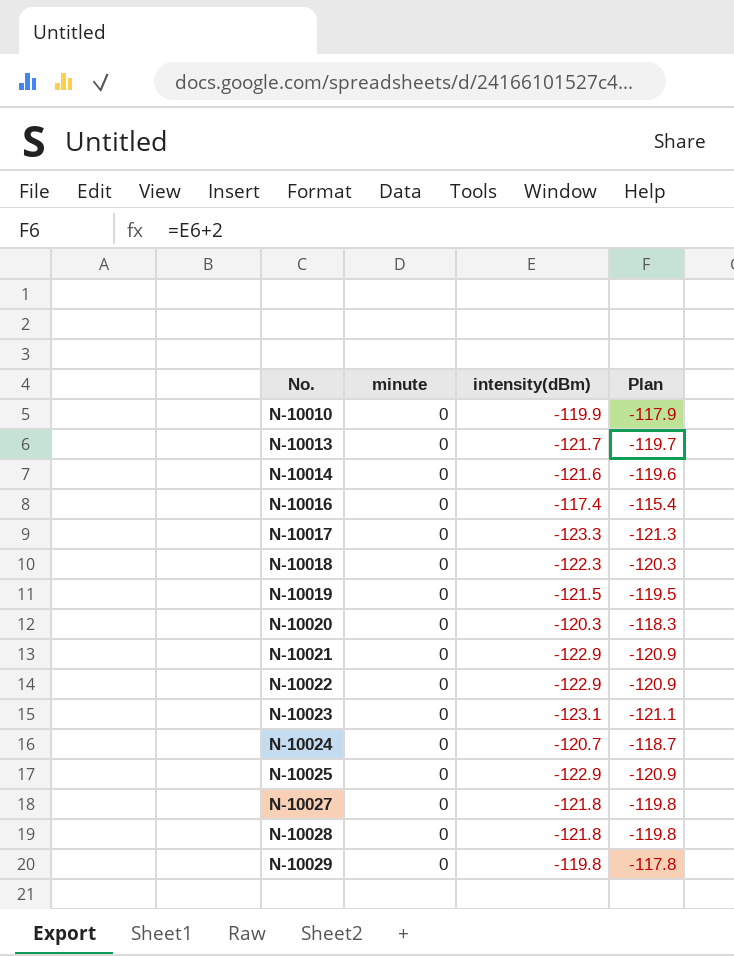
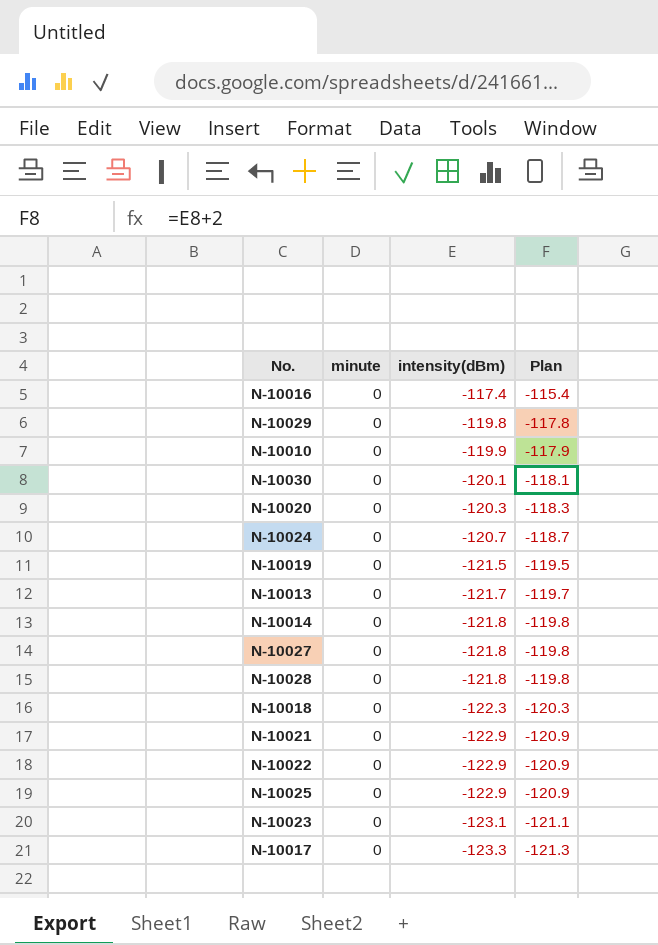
row order: No. ascending -> intensity(dBm) descending
row N-10030: none -> 0 | -120.1 | -118.1
N-10014 | intensity(dBm): -121.6 -> -121.8
N-10014 | Plan: -119.6 -> -119.8

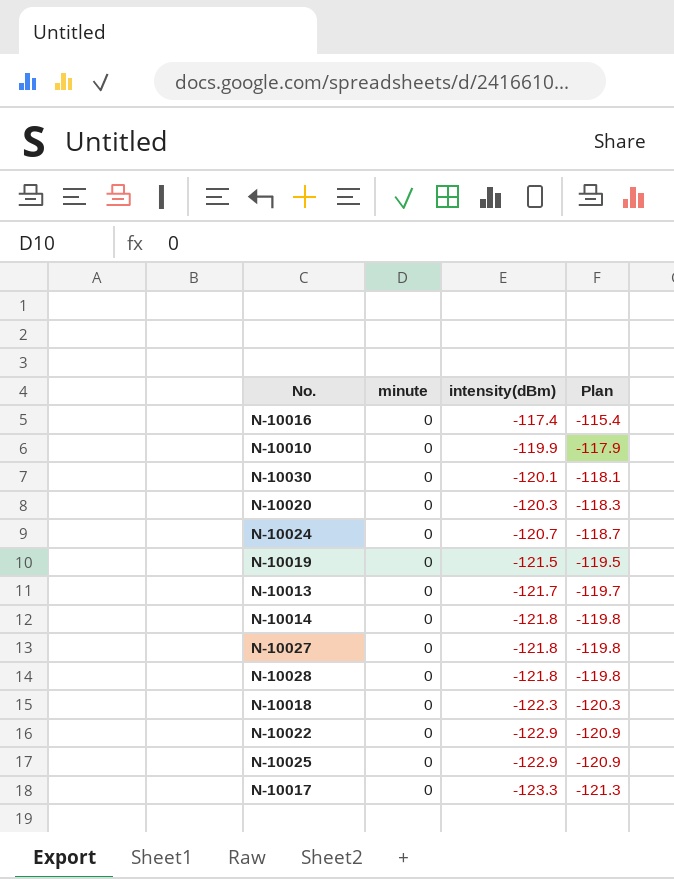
row N-10029: 0 | -119.8 | -117.8 -> none
row N-10021: 0 | -122.9 | -120.9 -> none
row N-10023: 0 | -123.1 | -121.1 -> none

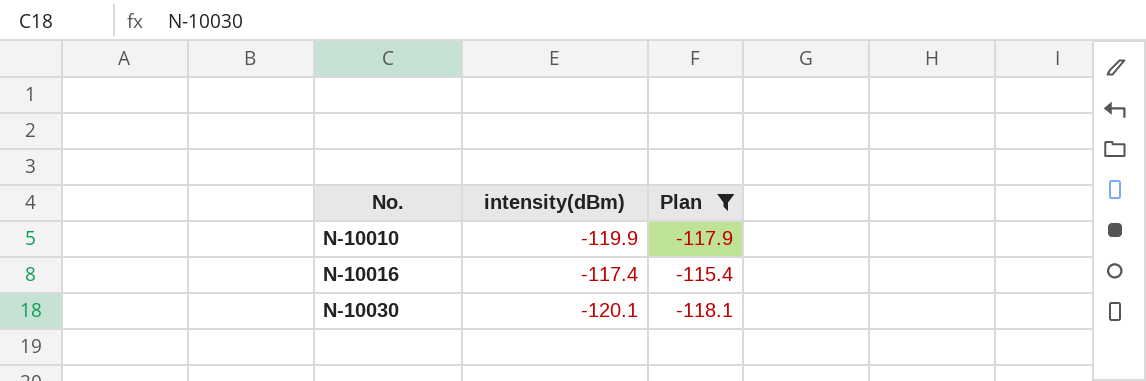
filter: none -> Plan >= -118.1
row order: intensity(dBm) descending -> No. ascending
column minute | position: 2 -> none

